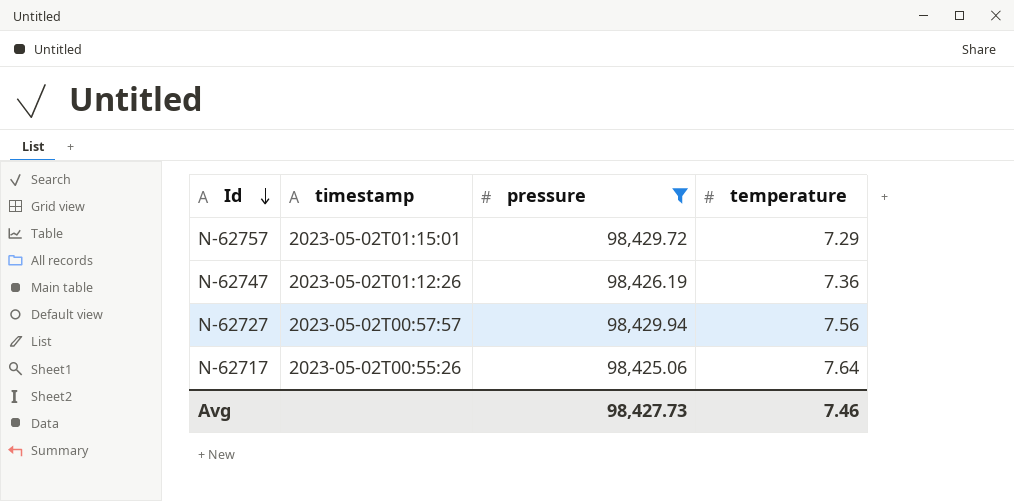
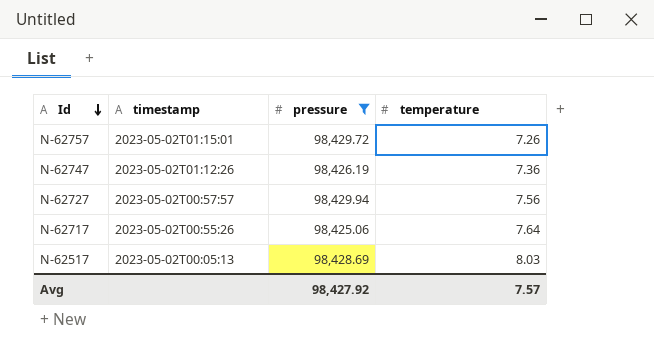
N-62757 | temperature: 7.29 -> 7.26
row N-62517: none -> 2023-05-02T00:05:13 | 98,428.69 | 8.03
Avg | pressure: 98,427.73 -> 98,427.92
Avg | temperature: 7.46 -> 7.57

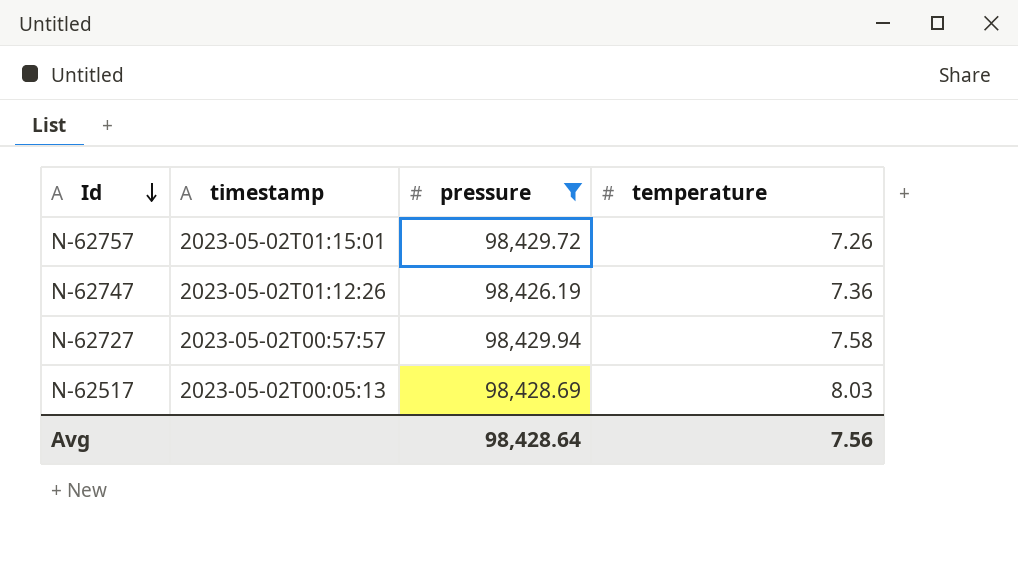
row N-62717: 2023-05-02T00:55:26 | 98,425.06 | 7.64 -> none
N-62727 | temperature: 7.56 -> 7.58
Avg | pressure: 98,427.92 -> 98,428.64
Avg | temperature: 7.57 -> 7.56

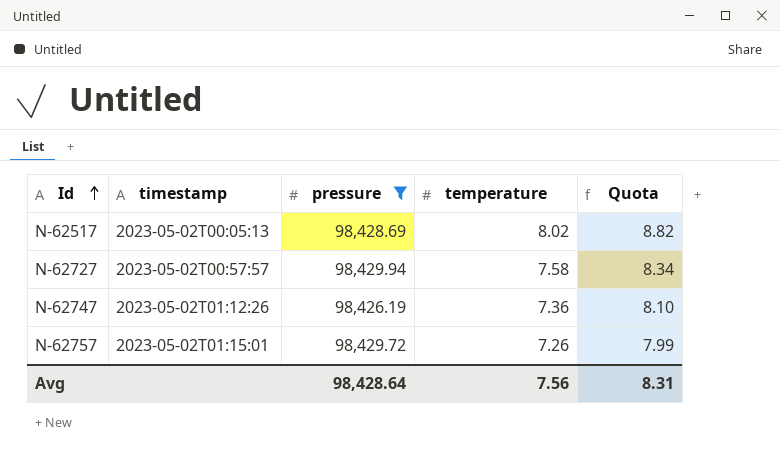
row order: Id descending -> Id ascending
column Quota | formula: none -> [temperature] * 1.1
N-62517 | temperature: 8.03 -> 8.02

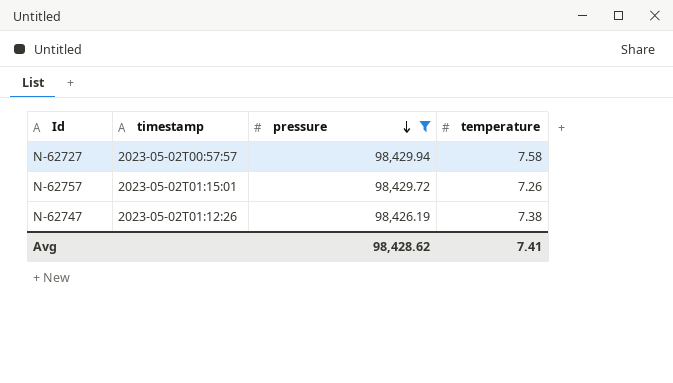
row order: Id ascending -> pressure descending
column Quota | formula: [temperature] * 1.1 -> none
row N-62517: 2023-05-02T00:05:13 | 98,428.69 | 8.02 | 8.82 -> none
N-62747 | temperature: 7.36 -> 7.38
Avg | pressure: 98,428.64 -> 98,428.62
Avg | temperature: 7.56 -> 7.41

